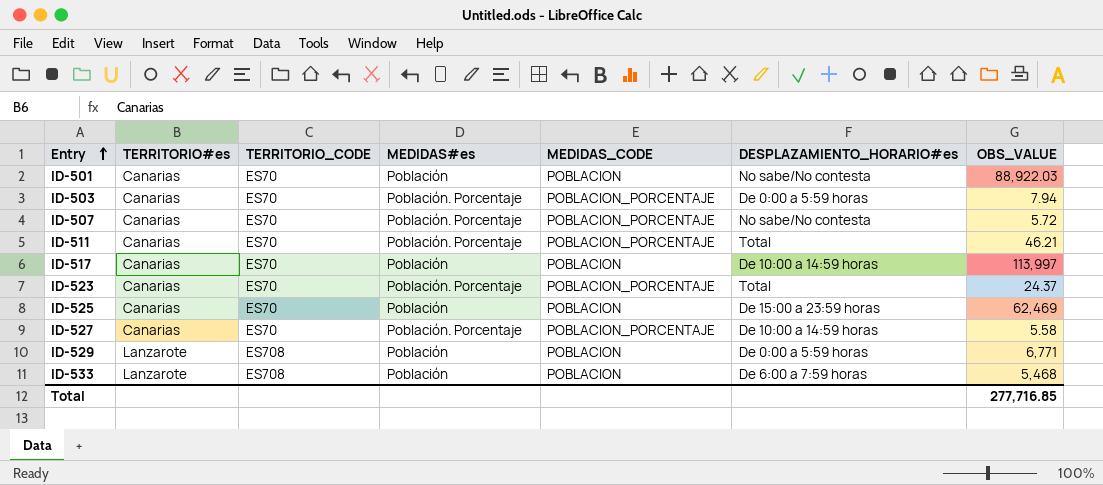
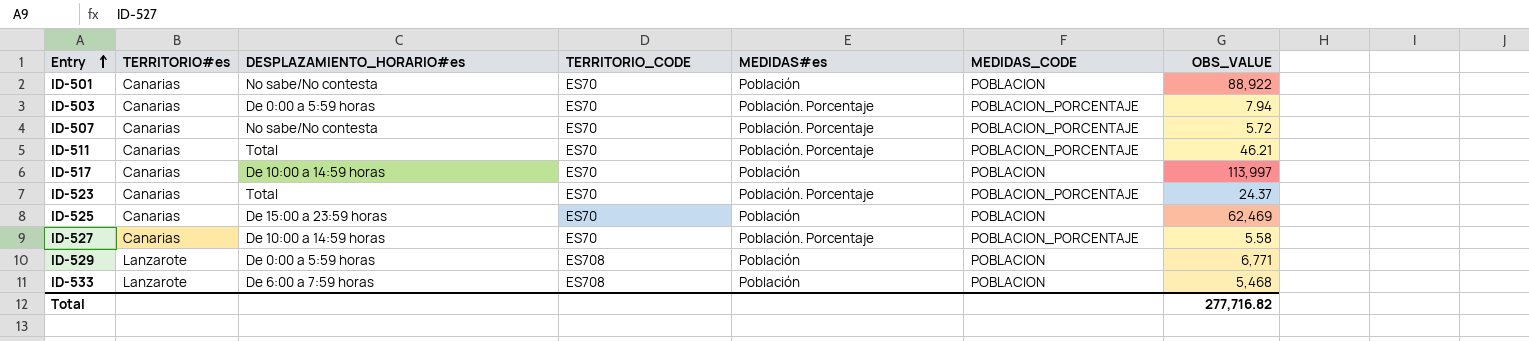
column DESPLAZAMIENTO_HORARIO#es | position: 6 -> 3
ID-501 | OBS_VALUE: 88,922.03 -> 88,922
Total | OBS_VALUE: 277,716.85 -> 277,716.82

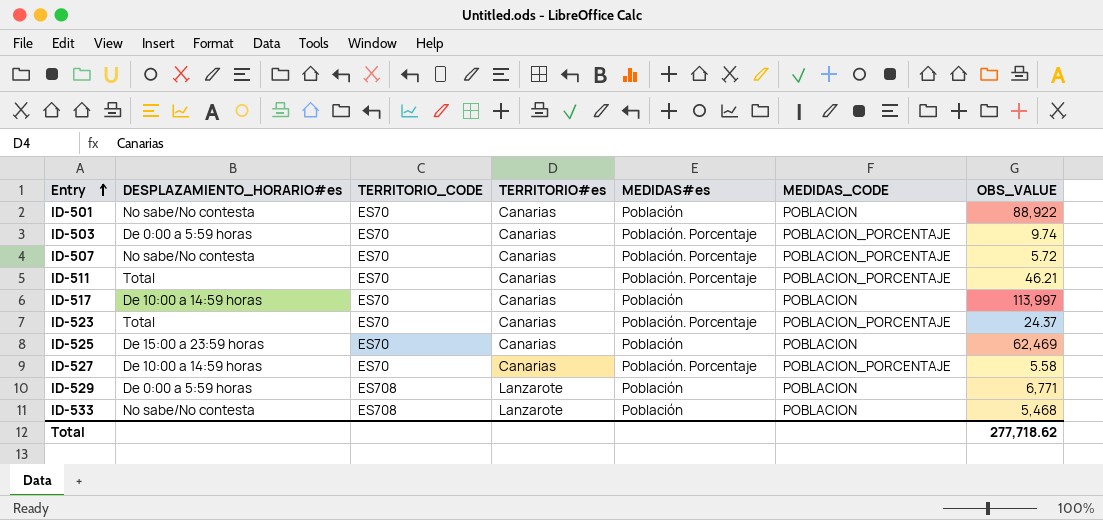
column TERRITORIO#es | position: 2 -> 4
ID-503 | OBS_VALUE: 7.94 -> 9.74
ID-533 | DESPLAZAMIENTO_HORARIO#es: De 6:00 a 7:59 horas -> No sabe/No contesta
Total | OBS_VALUE: 277,716.82 -> 277,718.62

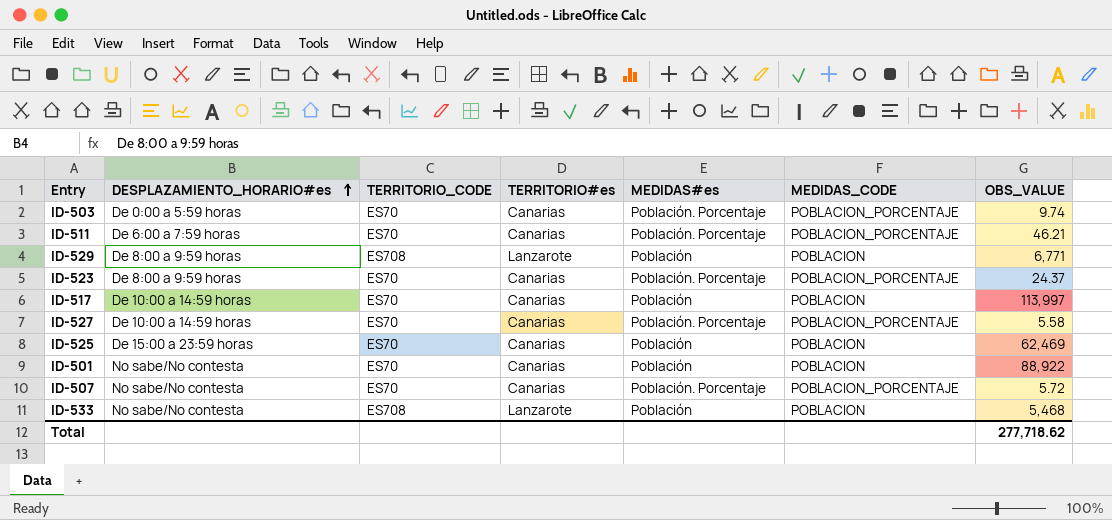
row order: Entry ascending -> DESPLAZAMIENTO_HORARIO#es ascending
ID-511 | DESPLAZAMIENTO_HORARIO#es: Total -> De 6:00 a 7:59 horas
ID-529 | DESPLAZAMIENTO_HORARIO#es: De 0:00 a 5:59 horas -> De 8:00 a 9:59 horas
ID-523 | DESPLAZAMIENTO_HORARIO#es: Total -> De 8:00 a 9:59 horas

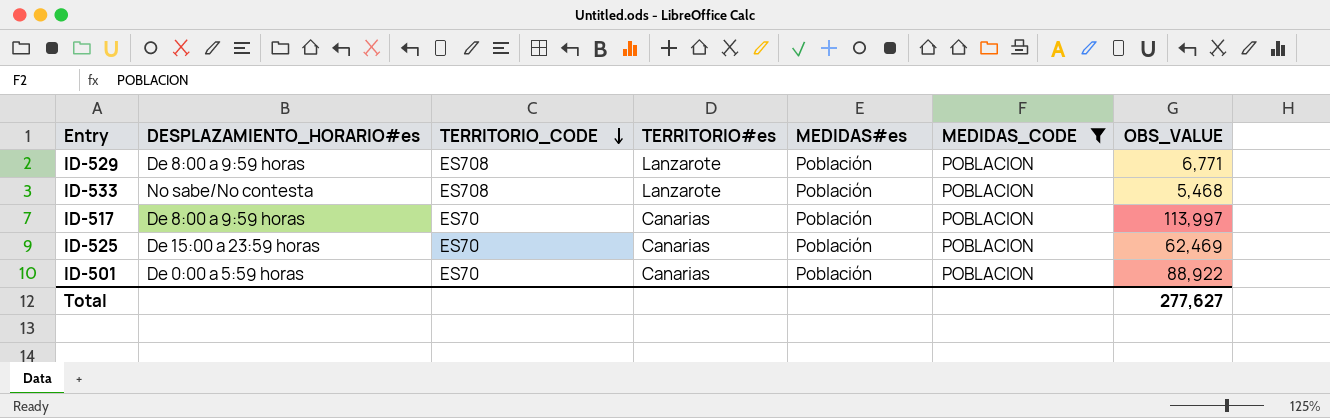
filter: none -> MEDIDAS_CODE = POBLACION
row order: DESPLAZAMIENTO_HORARIO#es ascending -> TERRITORIO_CODE descending
ID-517 | DESPLAZAMIENTO_HORARIO#es: De 10:00 a 14:59 horas -> De 8:00 a 9:59 horas
ID-501 | DESPLAZAMIENTO_HORARIO#es: No sabe/No contesta -> De 0:00 a 5:59 horas
Total | OBS_VALUE: 277,718.62 -> 277,627

